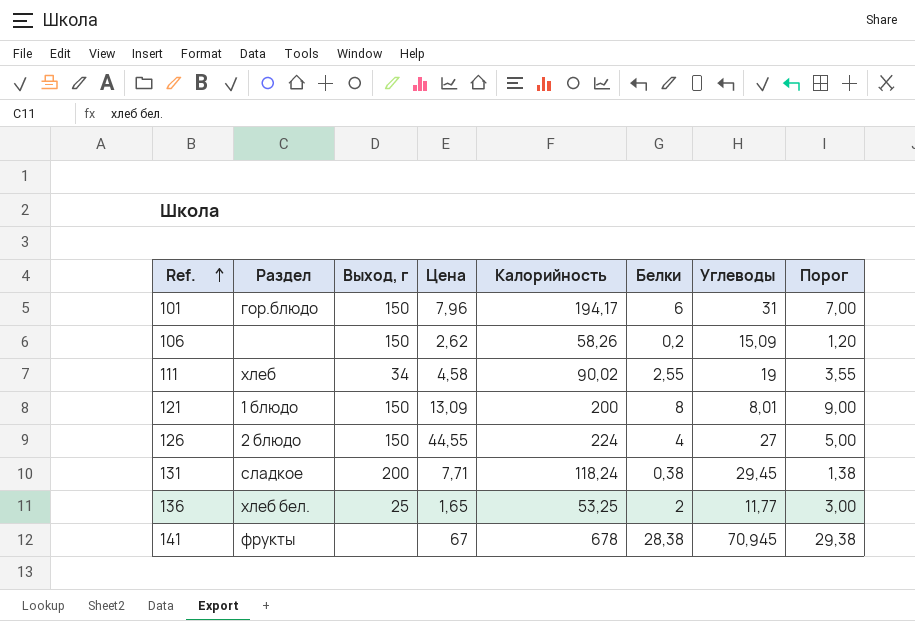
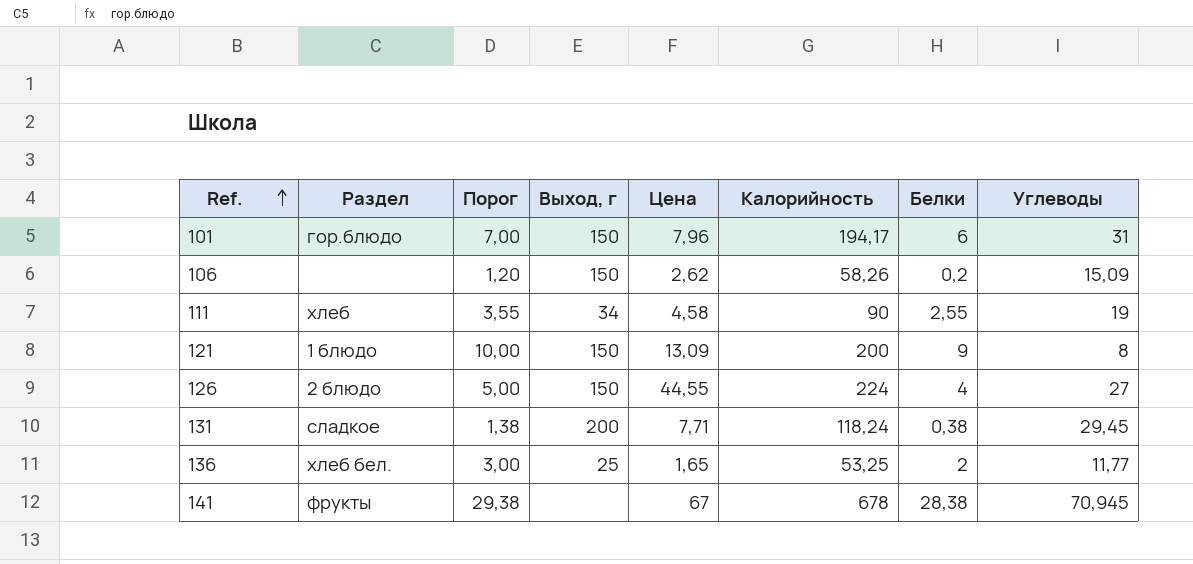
column Порог | position: 8 -> 3
111 | Калорийность: 90,02 -> 90
121 | Порог: 9,00 -> 10,00
121 | Белки: 8 -> 9
121 | Углеводы: 8,01 -> 8

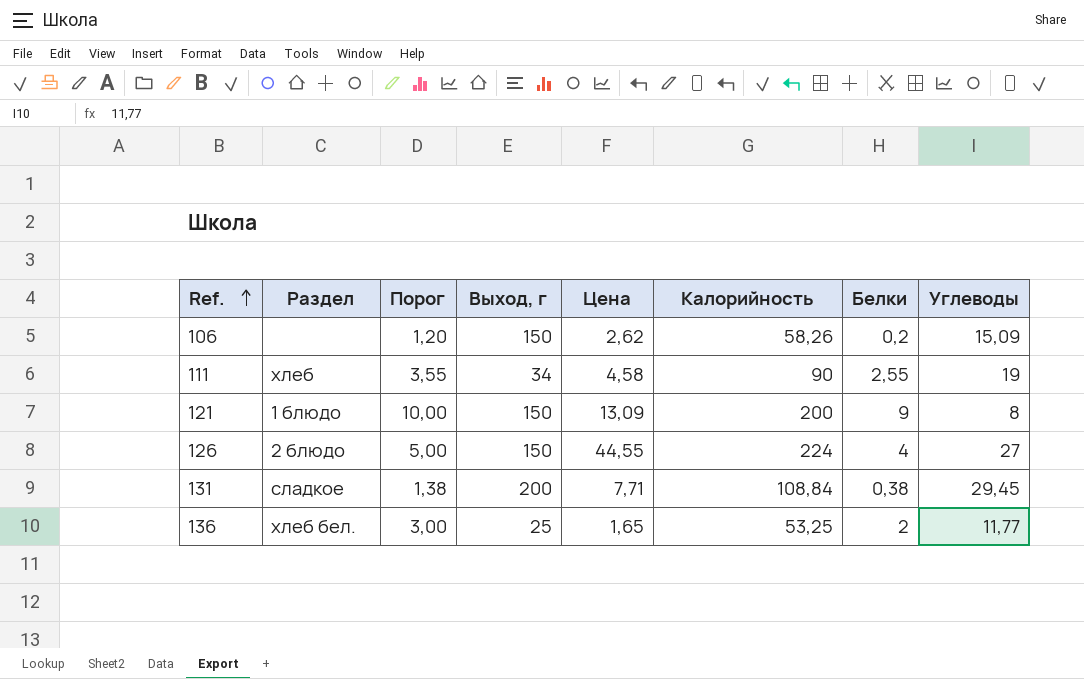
row 101: гор.блюдо | 7,00 | 150 | 7,96 | 194,17 | 6 | 31 -> none
row 141: фрукты | 29,38 | none | 67 | 678 | 28,38 | 70,945 -> none
131 | Калорийность: 118,24 -> 108,84

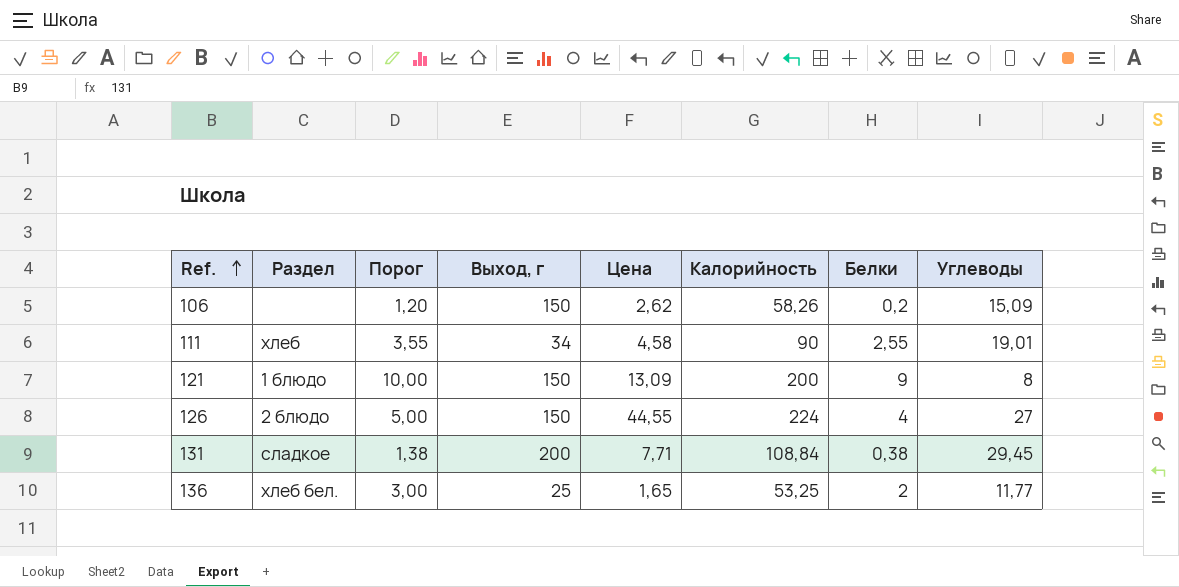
111 | Углеводы: 19 -> 19,01

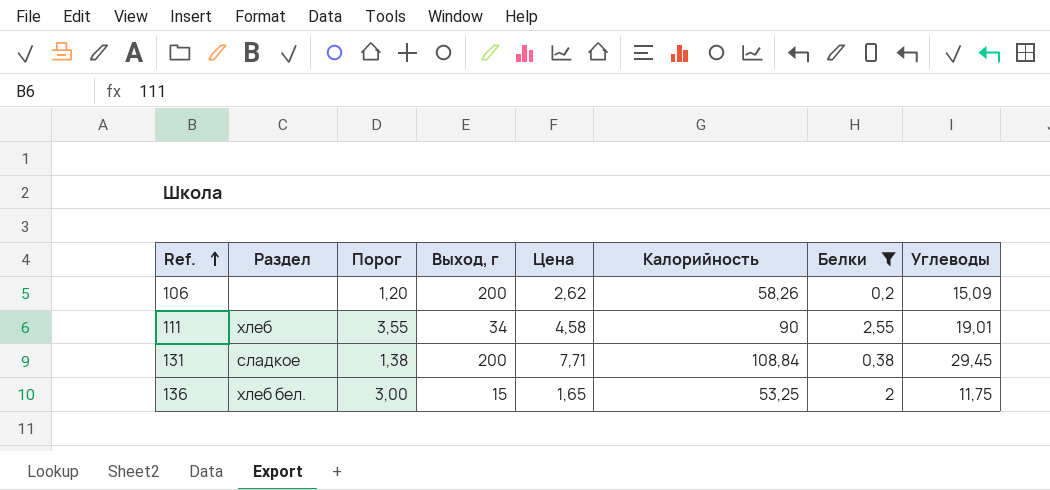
filter: none -> Белки <= 2,55
106 | Выход, г: 150 -> 200
136 | Выход, г: 25 -> 15
136 | Углеводы: 11,77 -> 11,75

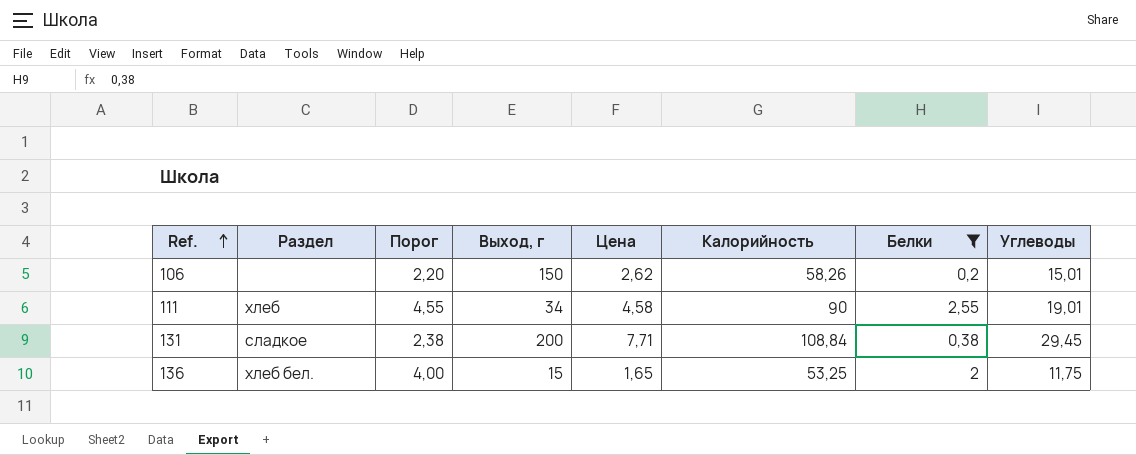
column Порог | formula: [Белки] + 1 -> [Белки] + 2
106 | Выход, г: 200 -> 150
106 | Углеводы: 15,09 -> 15,01

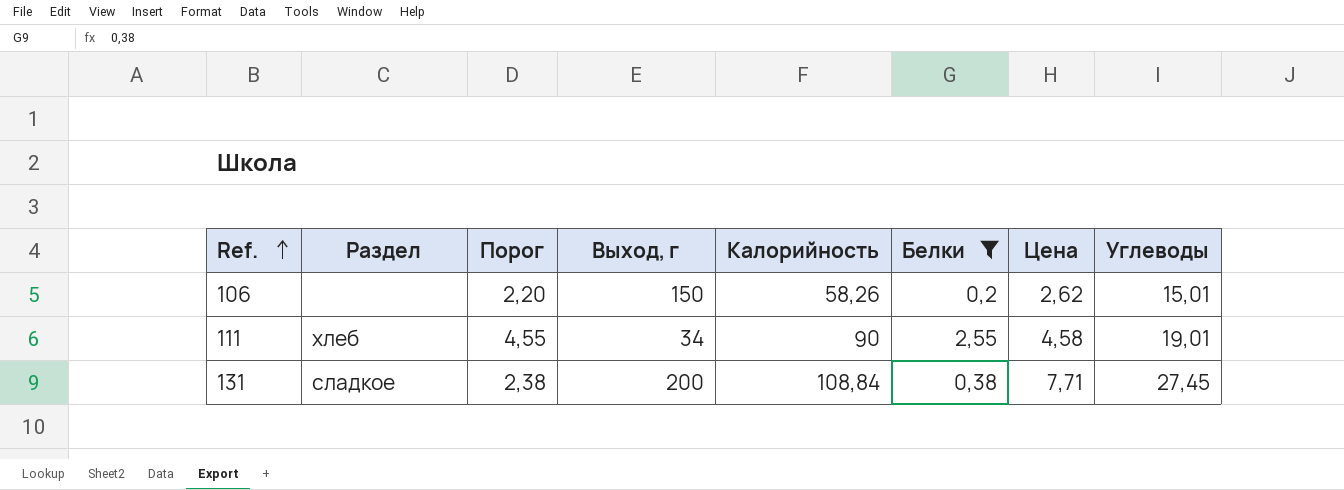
column Цена | position: 5 -> 7
row 136: хлеб бел. | 4,00 | 15 | 1,65 | 53,25 | 2 | 11,75 -> none
131 | Углеводы: 29,45 -> 27,45

